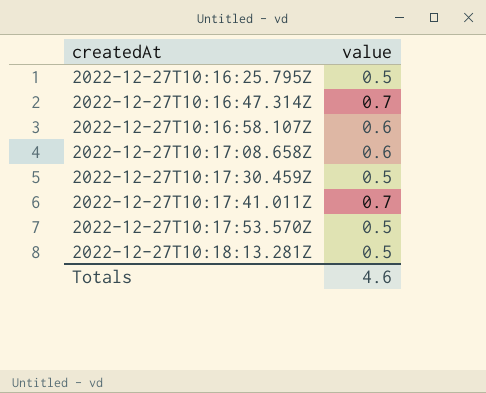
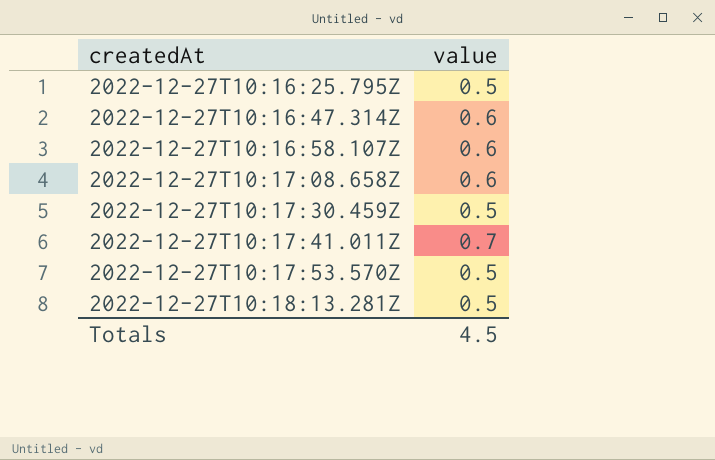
2022-12-27T10:16:47.314Z | value: 0.7 -> 0.6
Totals | value: 4.6 -> 4.5

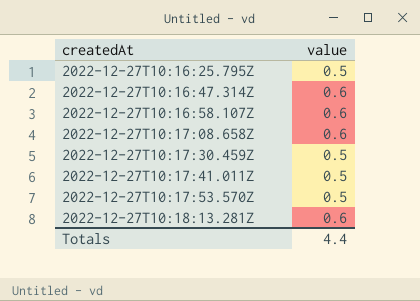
2022-12-27T10:17:41.011Z | value: 0.7 -> 0.5
2022-12-27T10:18:13.281Z | value: 0.5 -> 0.6
Totals | value: 4.5 -> 4.4

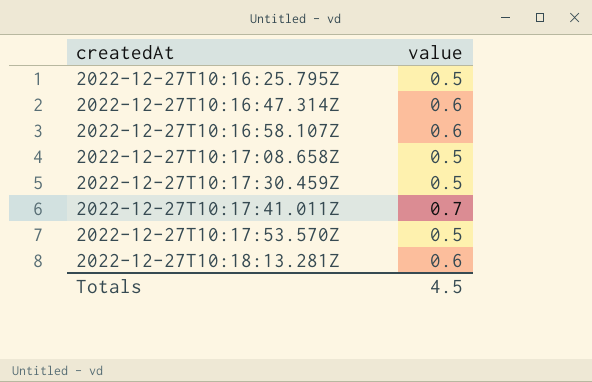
2022-12-27T10:17:08.658Z | value: 0.6 -> 0.5
2022-12-27T10:17:41.011Z | value: 0.5 -> 0.7
Totals | value: 4.4 -> 4.5

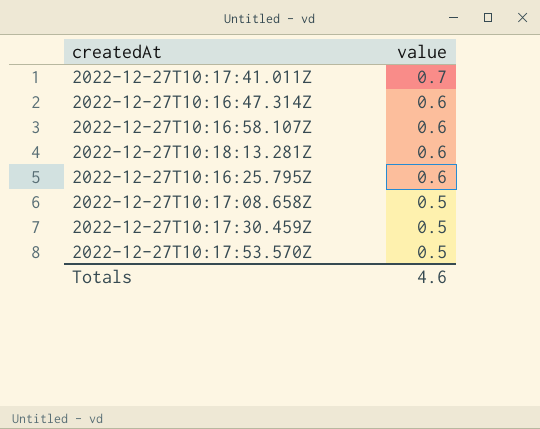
row order: createdAt ascending -> value descending
2022-12-27T10:16:25.795Z | value: 0.5 -> 0.6
Totals | value: 4.5 -> 4.6

